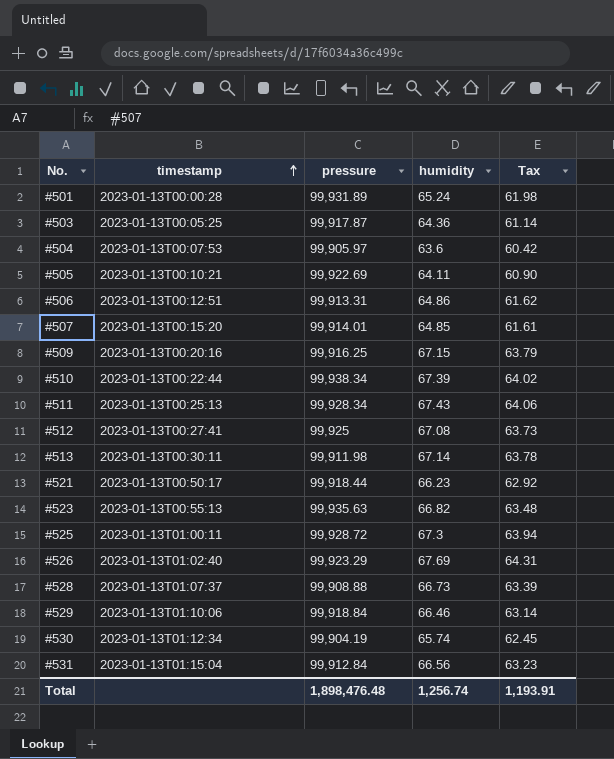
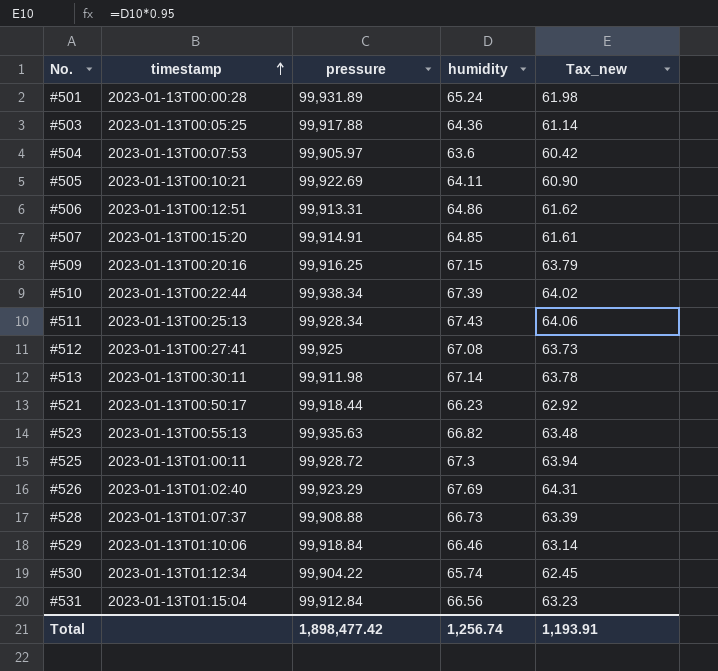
column name: Tax -> Tax_new
#503 | pressure: 99,917.87 -> 99,917.88
#507 | pressure: 99,914.01 -> 99,914.91
#530 | pressure: 99,904.19 -> 99,904.22
Total | pressure: 1,898,476.48 -> 1,898,477.42

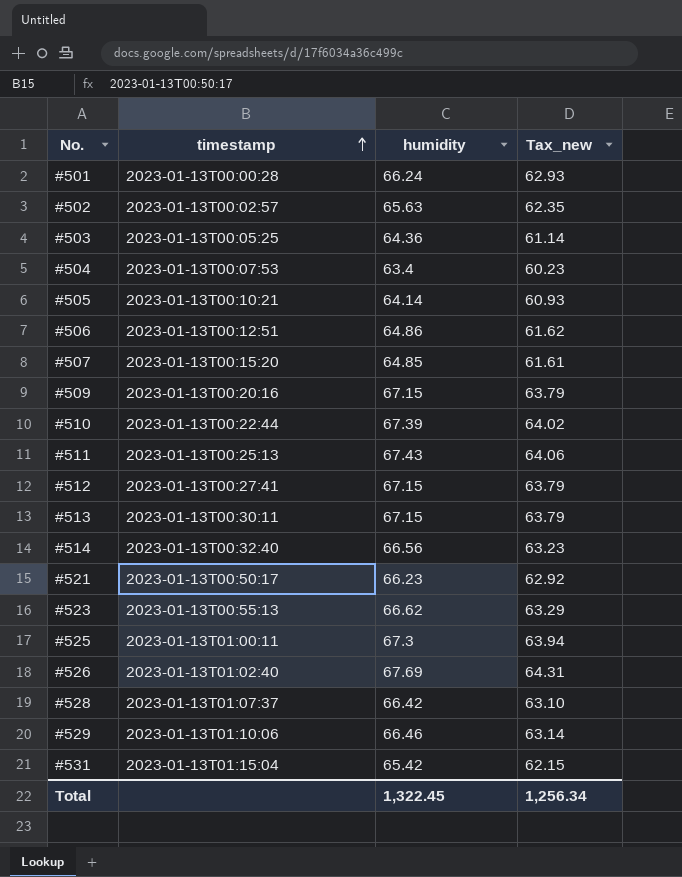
column pressure | position: 3 -> none
row #530: 2023-01-13T01:12:34 | 99,904.22 | 65.74 | 62.45 -> none
#501 | humidity: 65.24 -> 66.24
#501 | Tax_new: 61.98 -> 62.93
row #502: none -> 2023-01-13T00:02:57 | 65.63 | 62.35
#504 | humidity: 63.6 -> 63.4
#504 | Tax_new: 60.42 -> 60.23
#505 | humidity: 64.11 -> 64.14
#505 | Tax_new: 60.90 -> 60.93
#512 | humidity: 67.08 -> 67.15
#512 | Tax_new: 63.73 -> 63.79
#513 | humidity: 67.14 -> 67.15
#513 | Tax_new: 63.78 -> 63.79
row #514: none -> 2023-01-13T00:32:40 | 66.56 | 63.23
#523 | humidity: 66.82 -> 66.62
#523 | Tax_new: 63.48 -> 63.29
#528 | humidity: 66.73 -> 66.42
#528 | Tax_new: 63.39 -> 63.10
#531 | humidity: 66.56 -> 65.42
#531 | Tax_new: 63.23 -> 62.15
Total | humidity: 1,256.74 -> 1,322.45
Total | Tax_new: 1,193.91 -> 1,256.34

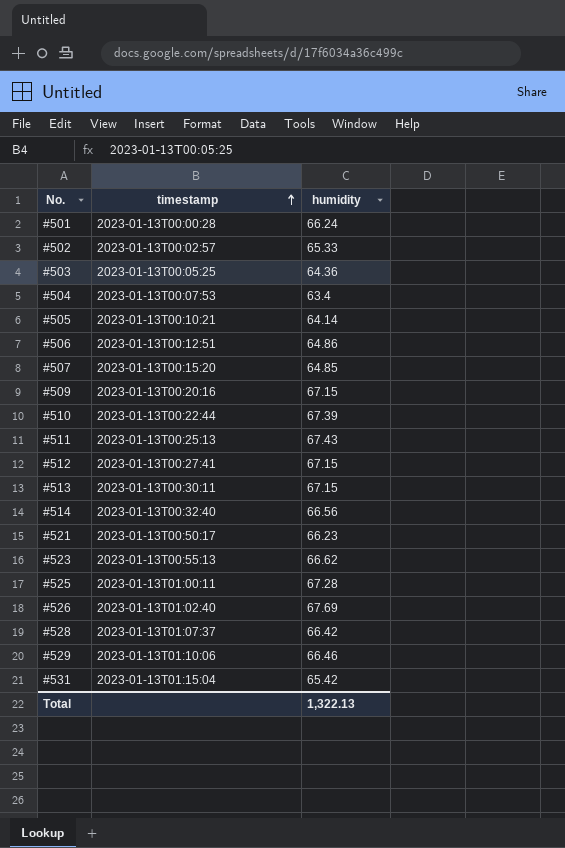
column Tax_new | formula: [humidity] * 0.95 -> none
#502 | humidity: 65.63 -> 65.33
#525 | humidity: 67.3 -> 67.28
Total | humidity: 1,322.45 -> 1,322.13

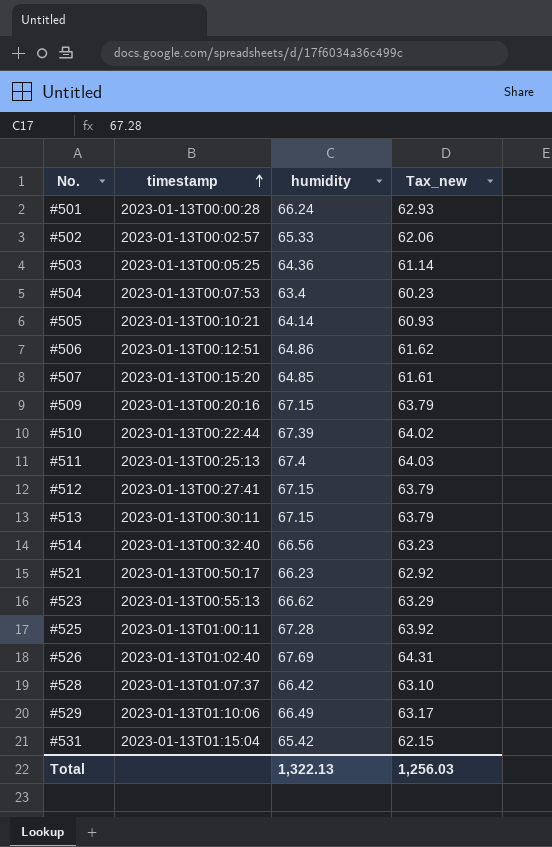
column Tax_new | formula: none -> [humidity] * 0.95
#511 | humidity: 67.43 -> 67.4
#529 | humidity: 66.46 -> 66.49

